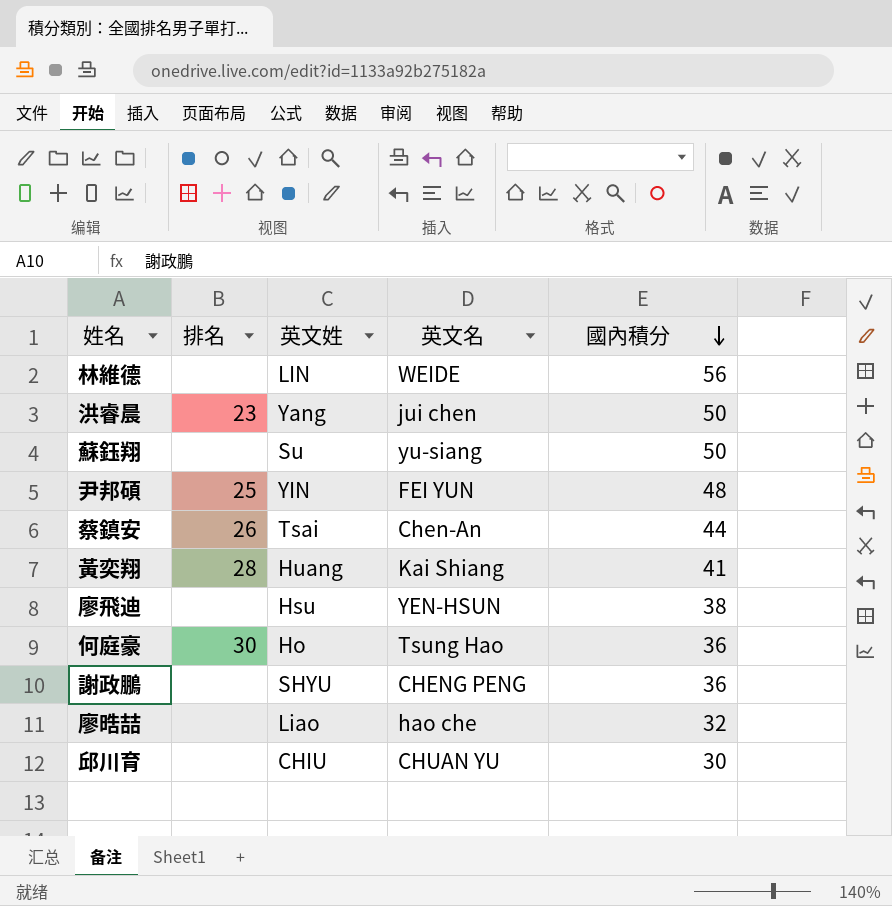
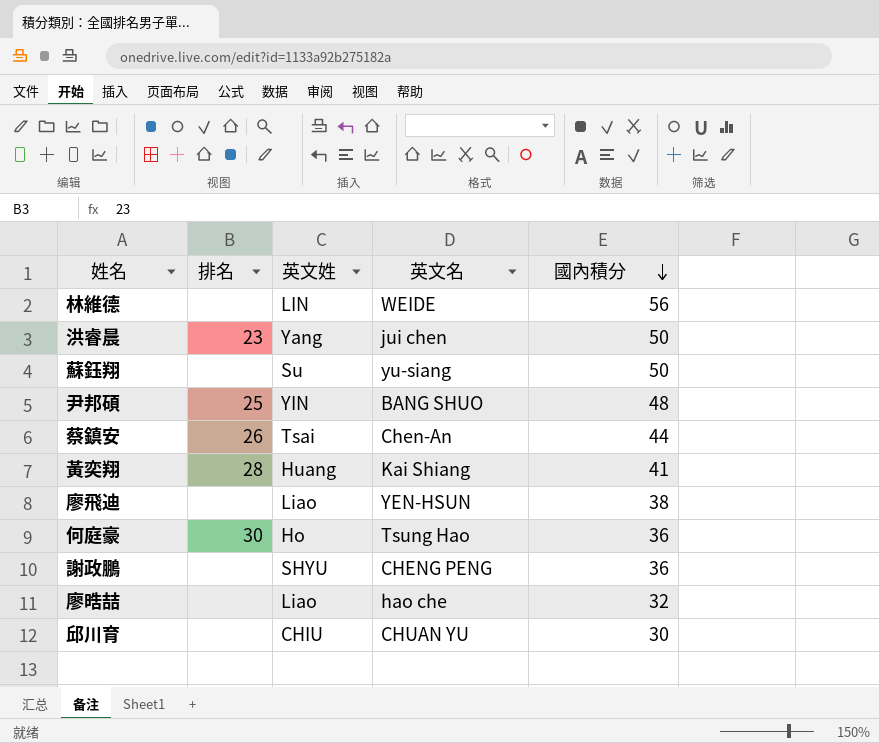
尹邦碩 | 英文名: FEI YUN -> BANG SHUO
廖飛迪 | 英文姓: Hsu -> Liao

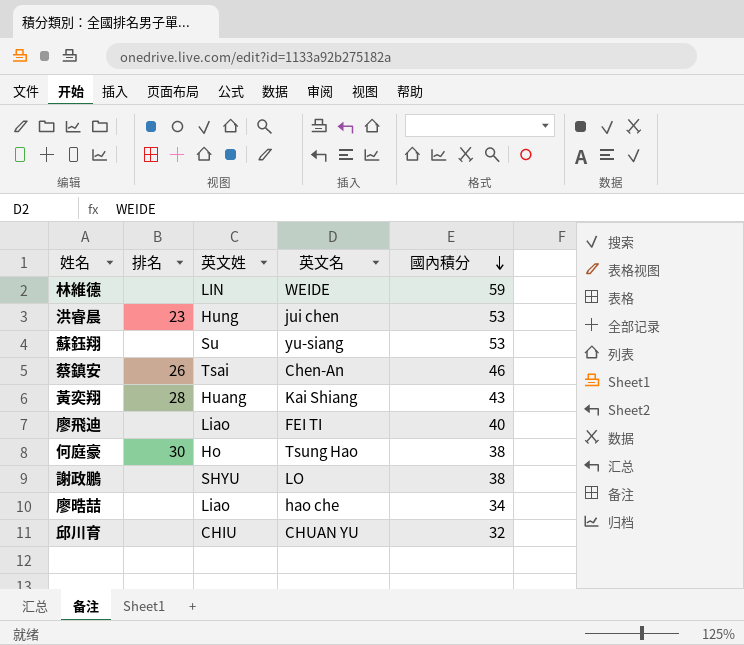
row 尹邦碩: 25 | YIN | BANG SHUO | 48 -> none
林維德 | 國內積分: 56 -> 59
洪睿晨 | 英文姓: Yang -> Hung
洪睿晨 | 國內積分: 50 -> 53
蘇鈺翔 | 國內積分: 50 -> 53
蔡鎮安 | 國內積分: 44 -> 46
黃奕翔 | 國內積分: 41 -> 43
廖飛迪 | 英文名: YEN-HSUN -> FEI TI
廖飛迪 | 國內積分: 38 -> 40
何庭豪 | 國內積分: 36 -> 38
謝政鵬 | 英文名: CHENG PENG -> LO
謝政鵬 | 國內積分: 36 -> 38
廖晧喆 | 國內積分: 32 -> 34
邱川育 | 國內積分: 30 -> 32

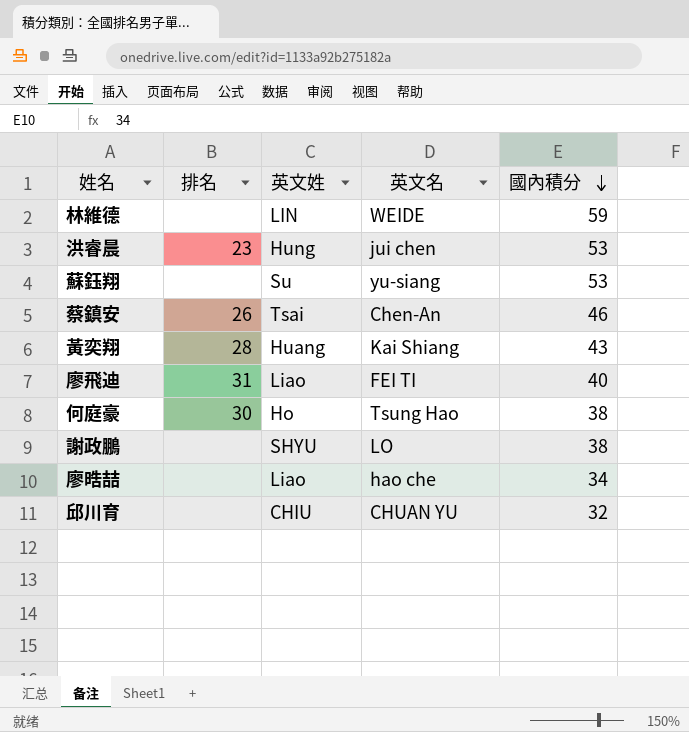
廖飛迪 | 排名: none -> 31

